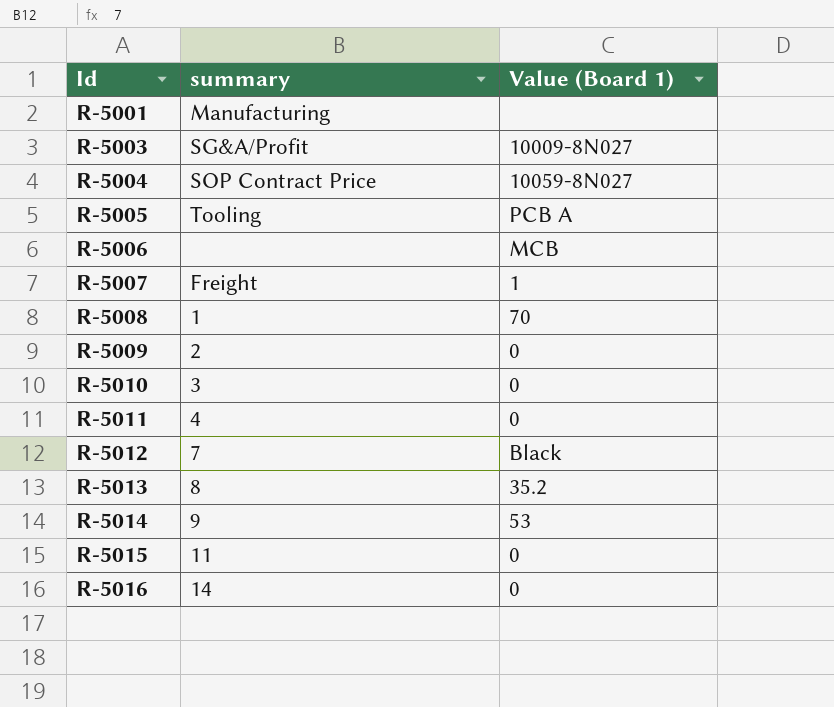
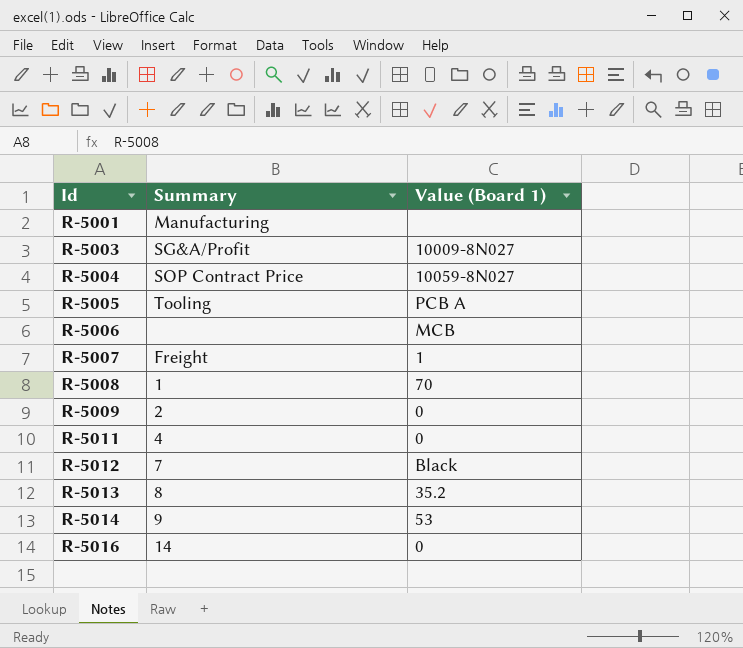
column name: summary -> Summary
row R-5010: 3 | 0 -> none
row R-5015: 11 | 0 -> none

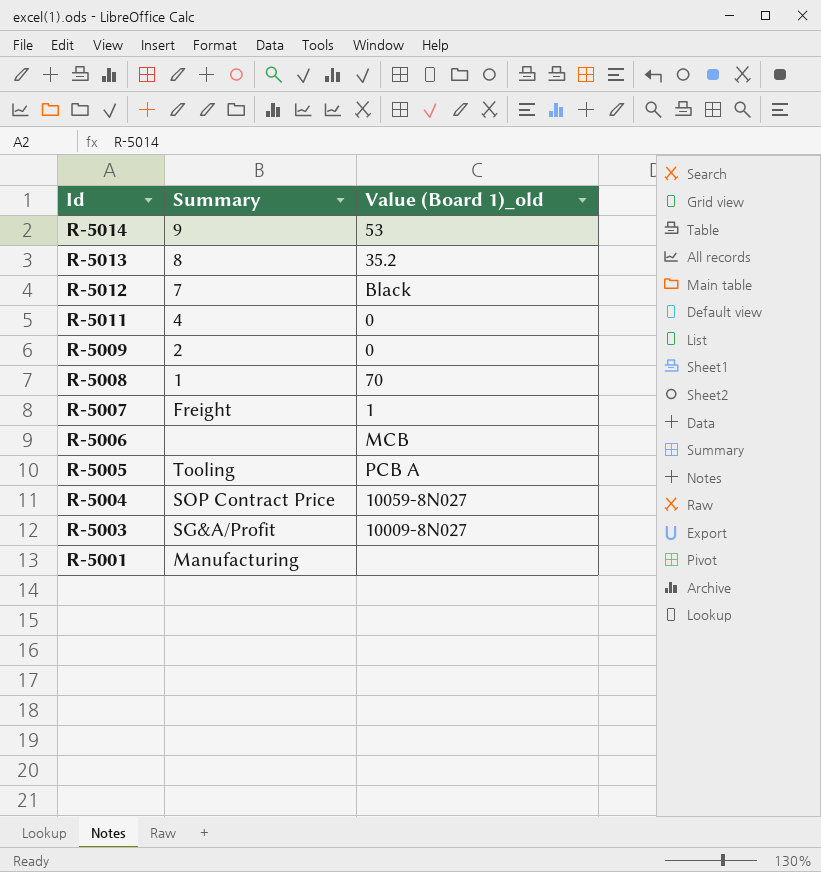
row order: Id ascending -> Id descending
column name: Value (Board 1) -> Value (Board 1)_old
row R-5016: 14 | 0 -> none

